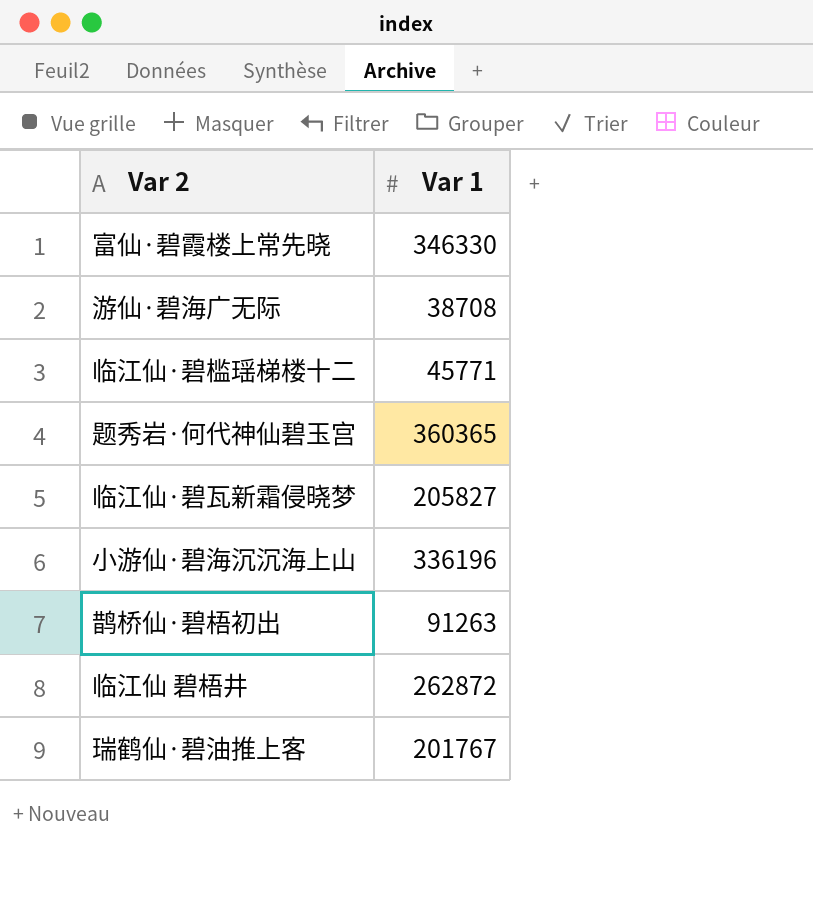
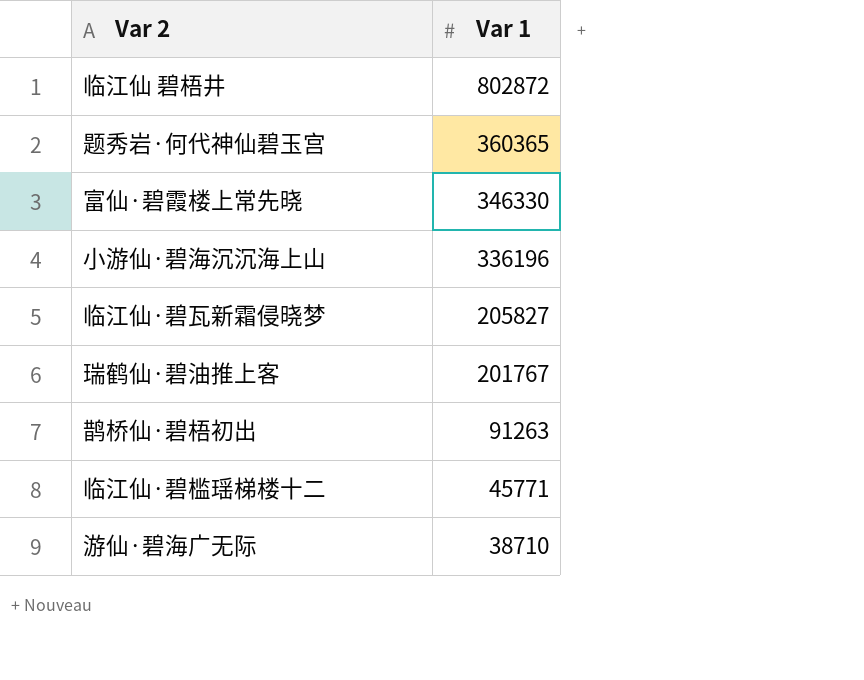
row order: none -> Var 1 descending
临江仙 碧梧井 | Var 1: 262872 -> 802872
游仙·碧海广无际 | Var 1: 38708 -> 38710

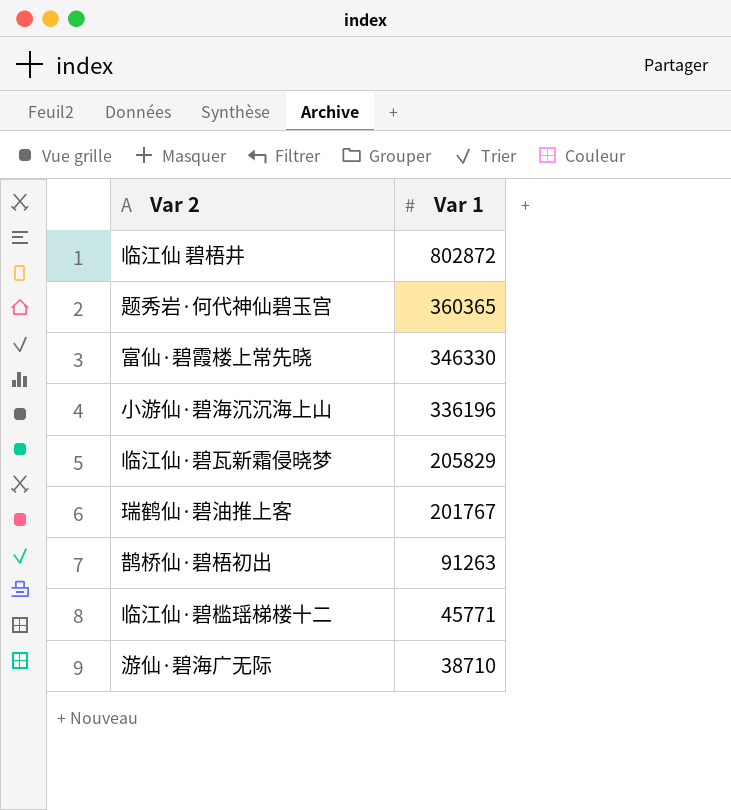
临江仙·碧瓦新霜侵晓梦 | Var 1: 205827 -> 205829

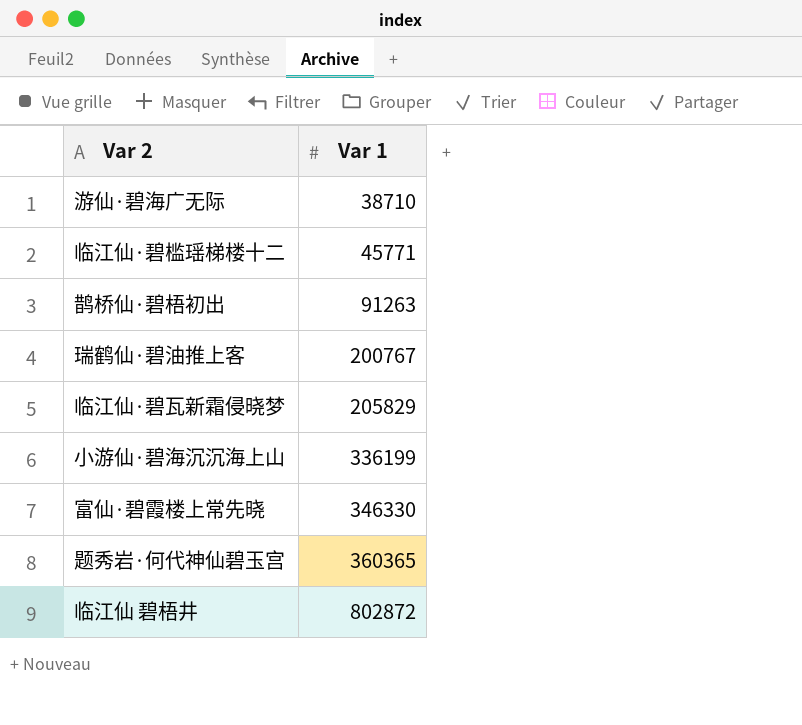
row order: Var 1 descending -> Var 1 ascending
瑞鹤仙·碧油推上客 | Var 1: 201767 -> 200767
小游仙·碧海沉沉海上山 | Var 1: 336196 -> 336199

